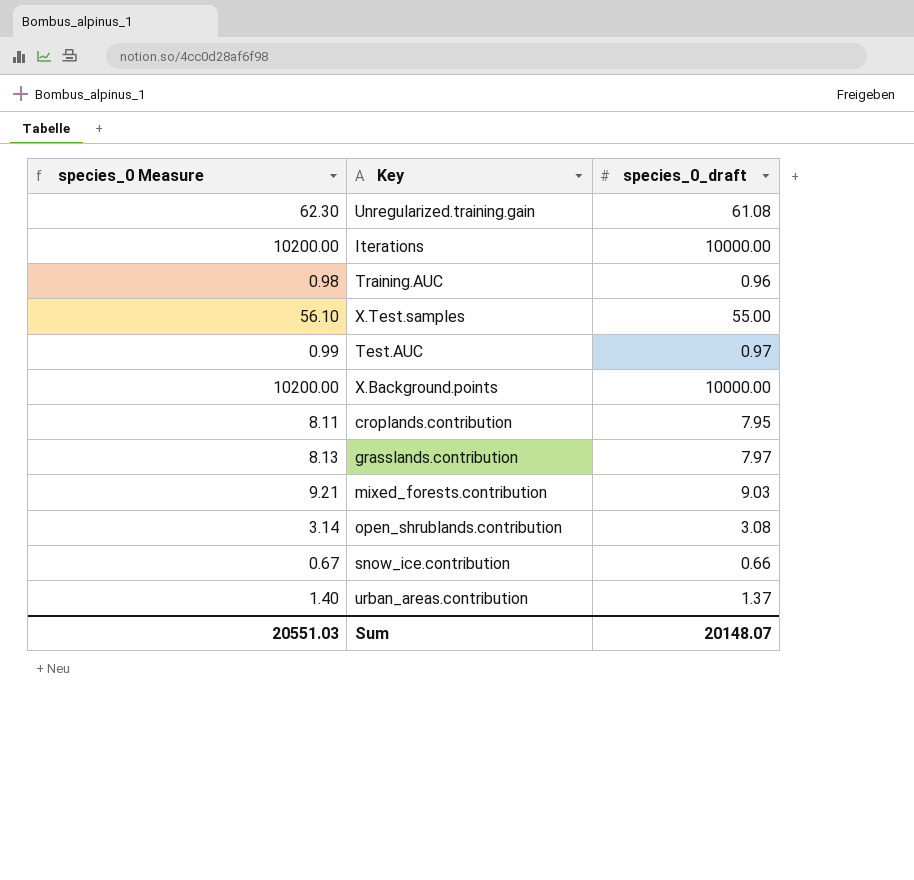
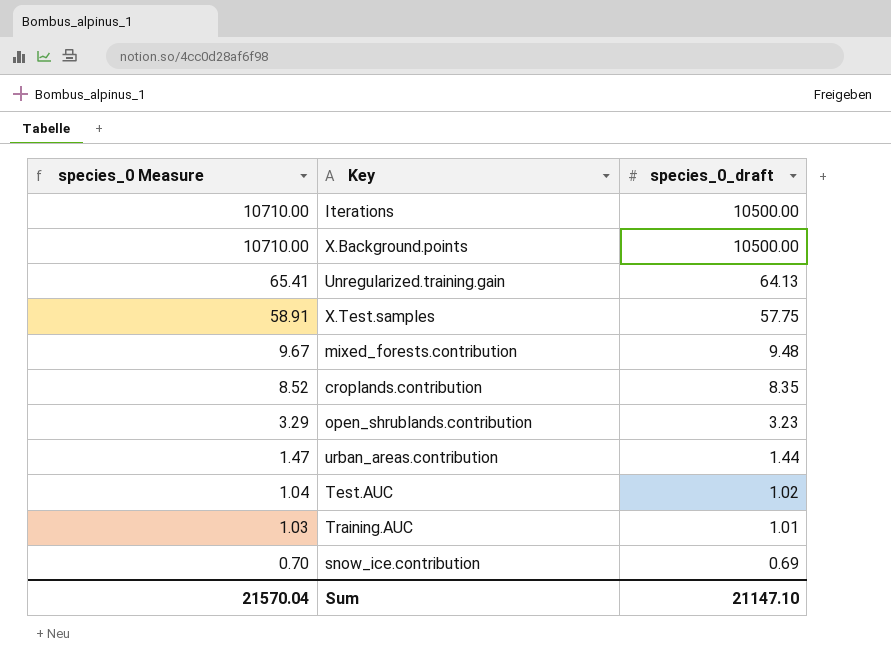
row order: none -> species_0 Measure descending
row grasslands.contribution: 8.13 | 7.97 -> none
Iterations | species_0 Measure: 10200.00 -> 10710.00
Iterations | species_0_draft: 10000.00 -> 10500.00
X.Background.points | species_0 Measure: 10200.00 -> 10710.00
X.Background.points | species_0_draft: 10000.00 -> 10500.00
Unregularized.training.gain | species_0 Measure: 62.30 -> 65.41
Unregularized.training.gain | species_0_draft: 61.08 -> 64.13
X.Test.samples | species_0 Measure: 56.10 -> 58.91
X.Test.samples | species_0_draft: 55.00 -> 57.75
mixed_forests.contribution | species_0 Measure: 9.21 -> 9.67
mixed_forests.contribution | species_0_draft: 9.03 -> 9.48
croplands.contribution | species_0 Measure: 8.11 -> 8.52
croplands.contribution | species_0_draft: 7.95 -> 8.35
open_shrublands.contribution | species_0 Measure: 3.14 -> 3.29
open_shrublands.contribution | species_0_draft: 3.08 -> 3.23
urban_areas.contribution | species_0 Measure: 1.40 -> 1.47
urban_areas.contribution | species_0_draft: 1.37 -> 1.44
Test.AUC | species_0 Measure: 0.99 -> 1.04
Test.AUC | species_0_draft: 0.97 -> 1.02
Training.AUC | species_0 Measure: 0.98 -> 1.03
Training.AUC | species_0_draft: 0.96 -> 1.01
snow_ice.contribution | species_0 Measure: 0.67 -> 0.70
snow_ice.contribution | species_0_draft: 0.66 -> 0.69
Sum | species_0 Measure: 20551.03 -> 21570.04
Sum | species_0_draft: 20148.07 -> 21147.10

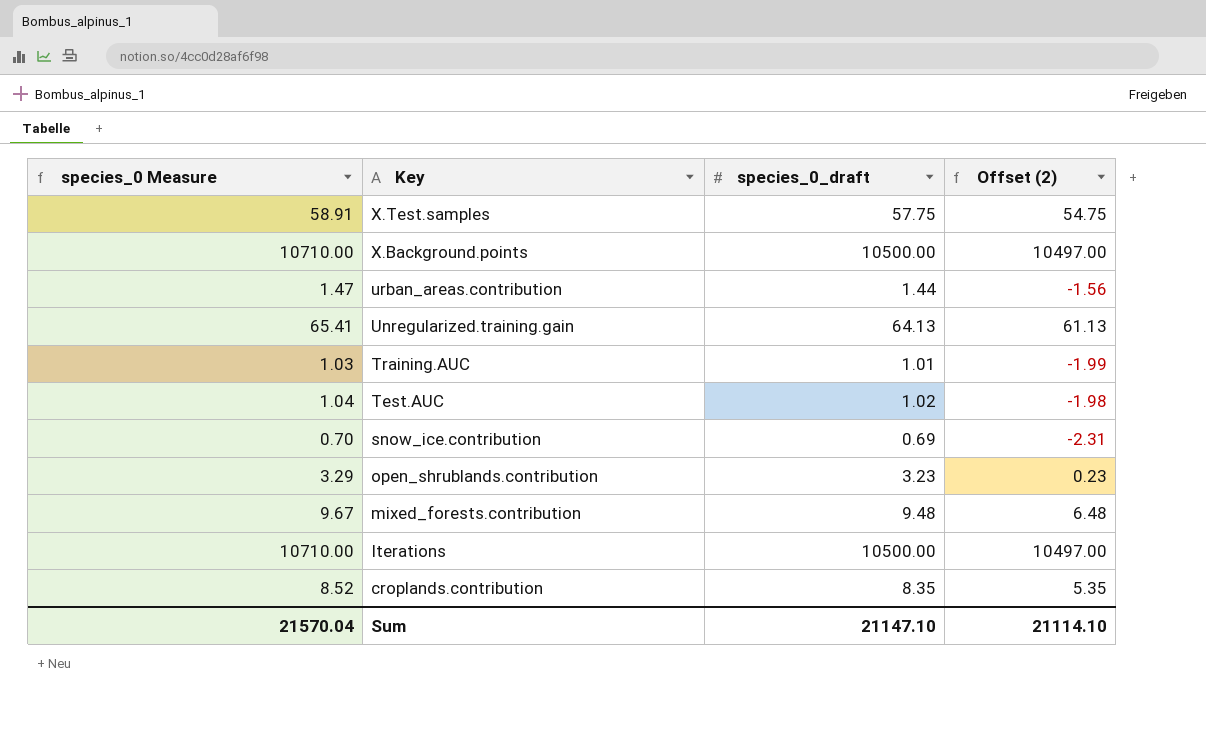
row order: species_0 Measure descending -> Key descending
column Offset (2) | formula: none -> [species_0_draft] - 3

